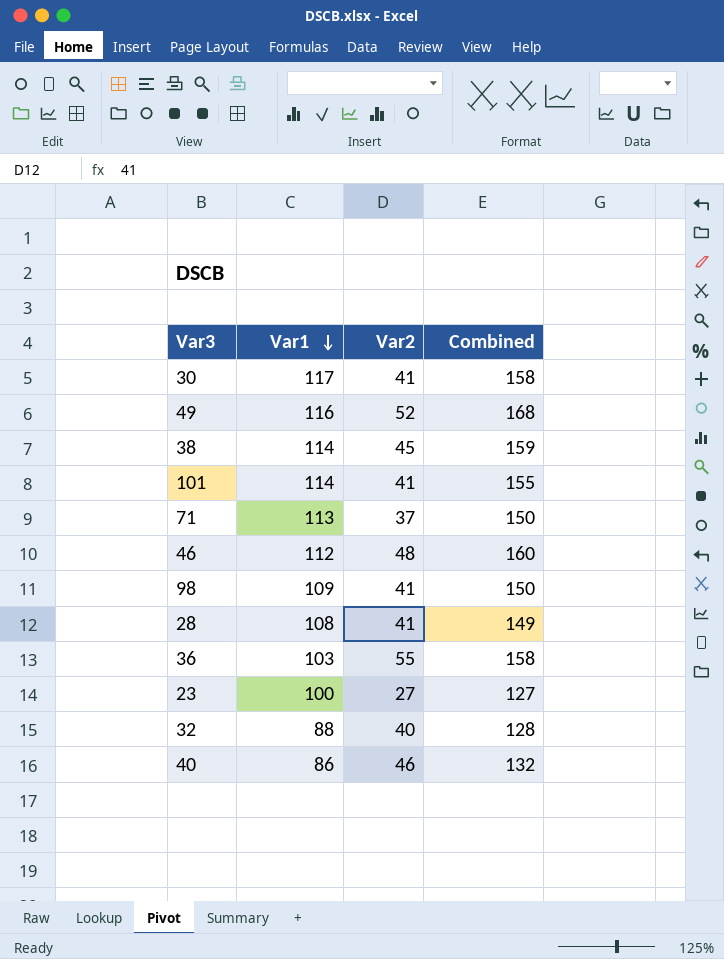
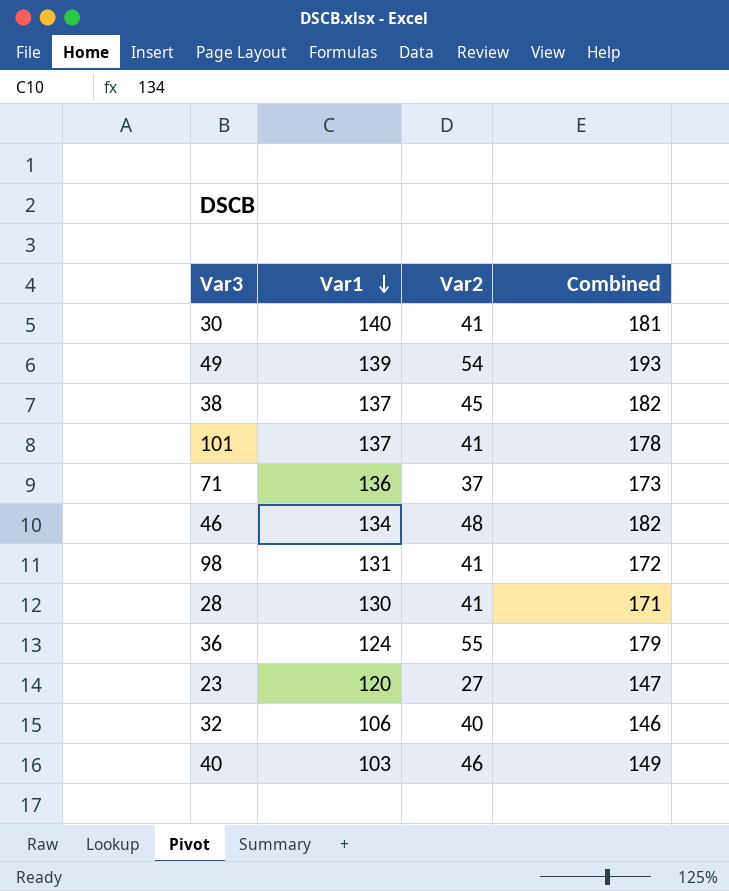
30 | Var1: 117 -> 140
30 | Combined: 158 -> 181
49 | Var1: 116 -> 139
49 | Var2: 52 -> 54
49 | Combined: 168 -> 193
38 | Var1: 114 -> 137
38 | Combined: 159 -> 182
101 | Var1: 114 -> 137
101 | Combined: 155 -> 178
71 | Var1: 113 -> 136
71 | Combined: 150 -> 173
46 | Var1: 112 -> 134
46 | Combined: 160 -> 182
98 | Var1: 109 -> 131
98 | Combined: 150 -> 172
28 | Var1: 108 -> 130
28 | Combined: 149 -> 171
36 | Var1: 103 -> 124
36 | Combined: 158 -> 179
23 | Var1: 100 -> 120
23 | Combined: 127 -> 147
32 | Var1: 88 -> 106
32 | Combined: 128 -> 146
40 | Var1: 86 -> 103
40 | Combined: 132 -> 149

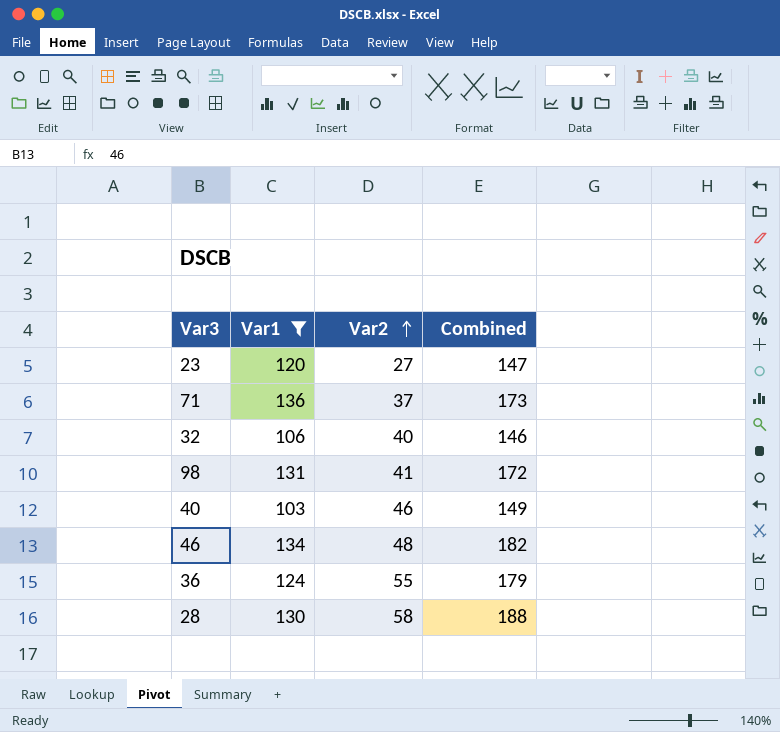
filter: none -> Var1 <= 136
row order: Var1 descending -> Var2 ascending
28 | Var2: 41 -> 58
28 | Combined: 171 -> 188

